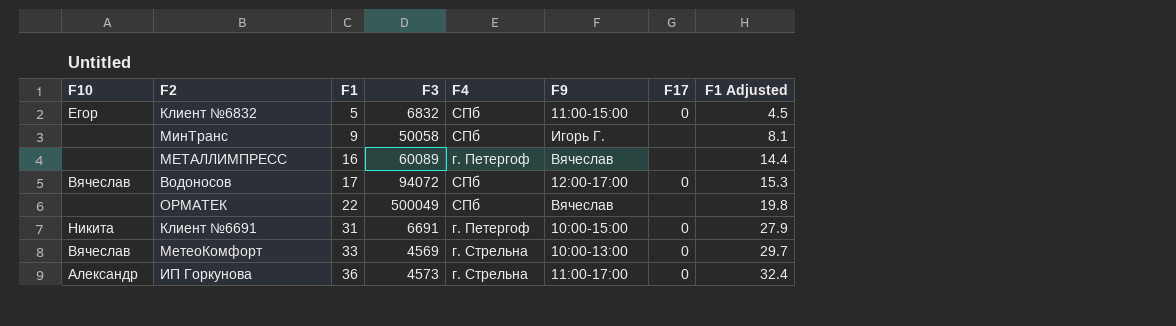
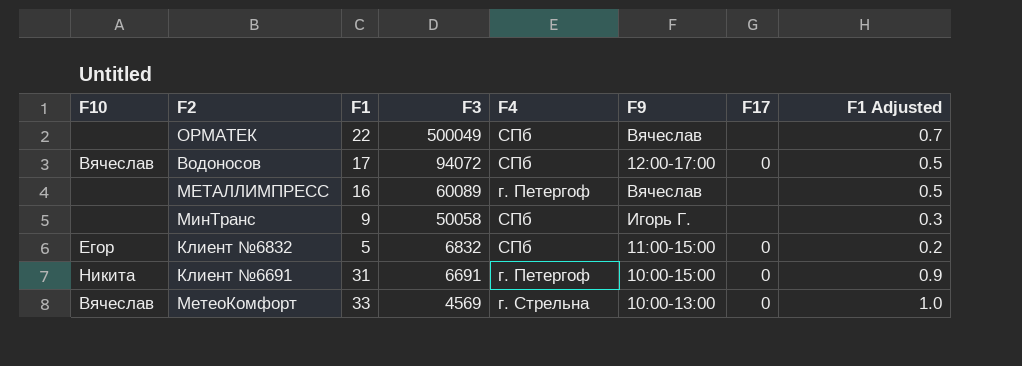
row order: F1 ascending -> F3 descending
column F1 Adjusted | formula: [F1] * 0.9 -> [F1] * 0.03
row ИП Горкунова: Александр | 36 | 4573 | г. Стрельна | 11:00-17:00 | 0 | 32.4 -> none

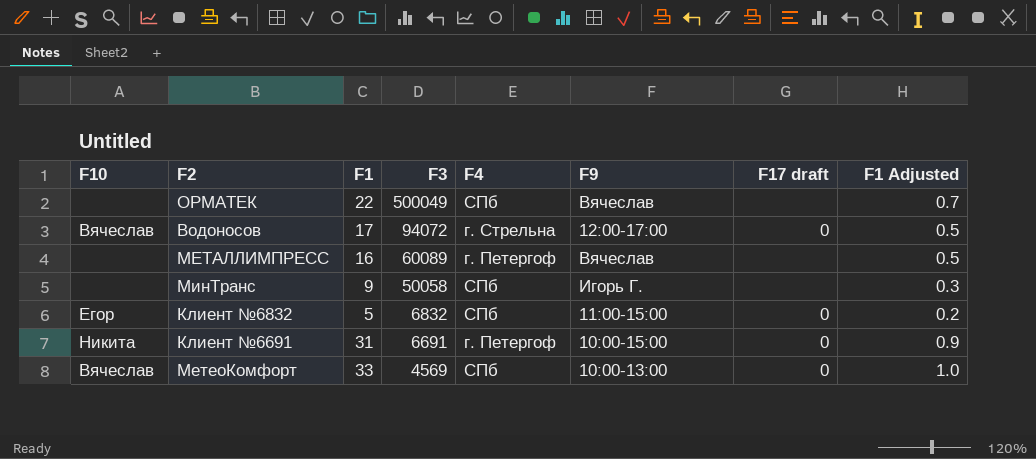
column name: F17 -> F17 draft
Водоносов | F4: СПб -> г. Стрельна
МетеоКомфорт | F4: г. Стрельна -> СПб

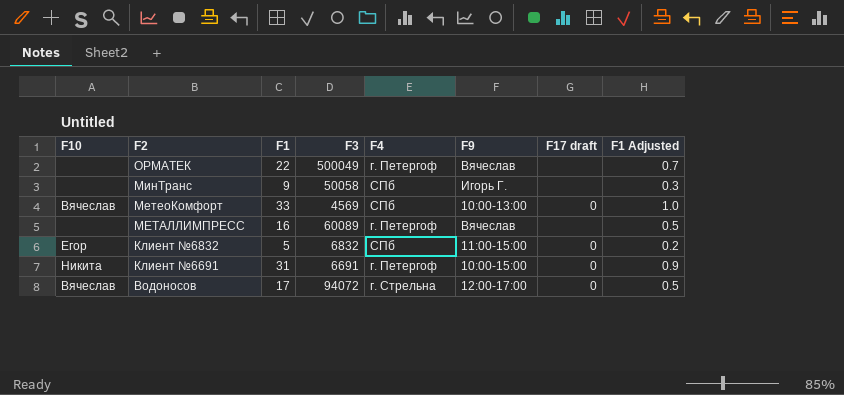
row order: F3 descending -> F2 descending
ОРМАТЕК | F4: СПб -> г. Петергоф

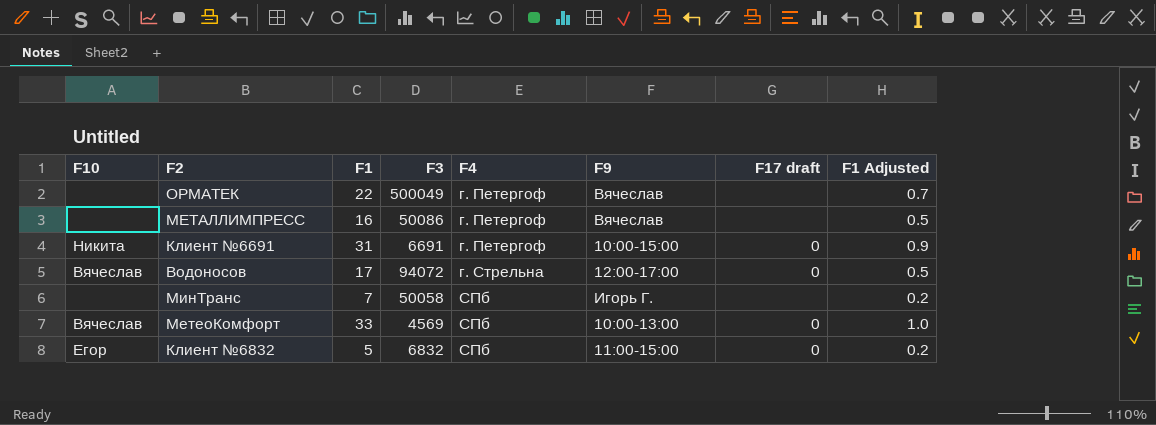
row order: F2 descending -> F4 ascending
МЕТАЛЛИМПРЕСС | F3: 60089 -> 50086
МинТранс | F1: 9 -> 7
МинТранс | F1 Adjusted: 0.3 -> 0.2

